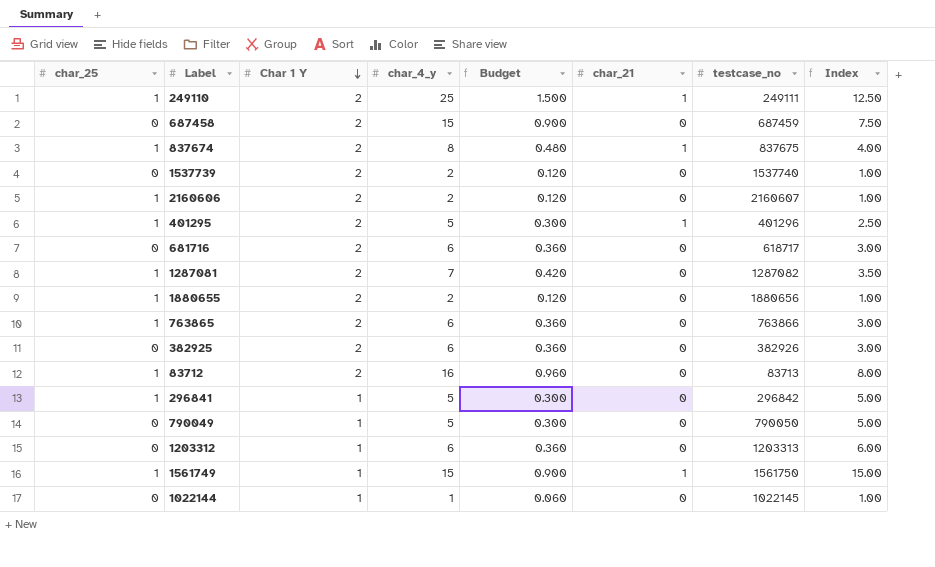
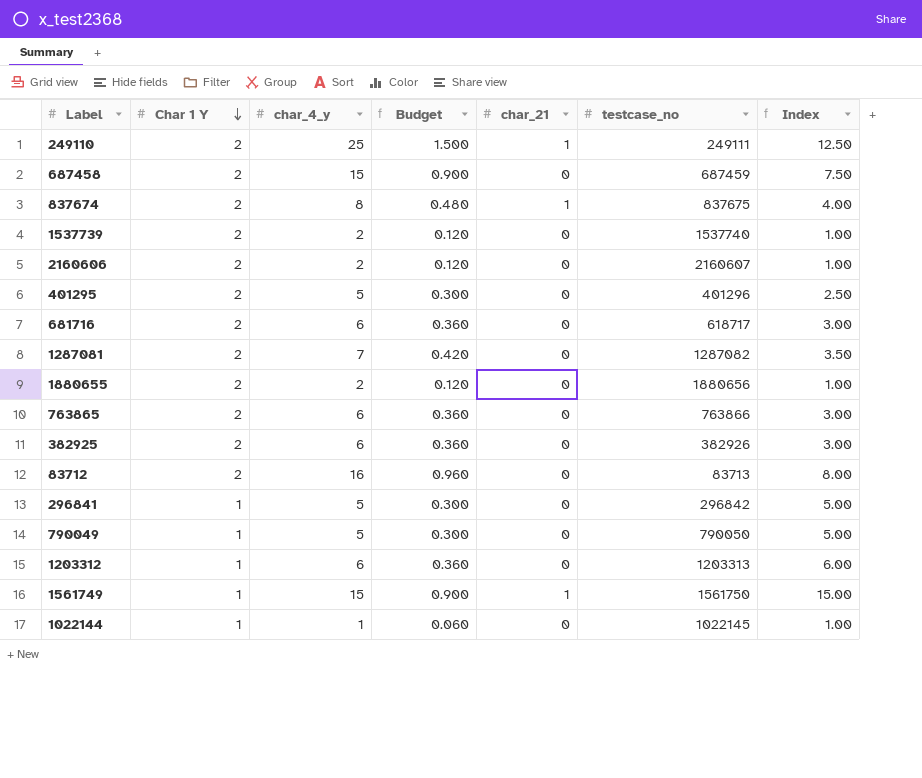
column char_25 | position: 1 -> none
401295 | char_21: 1 -> 0

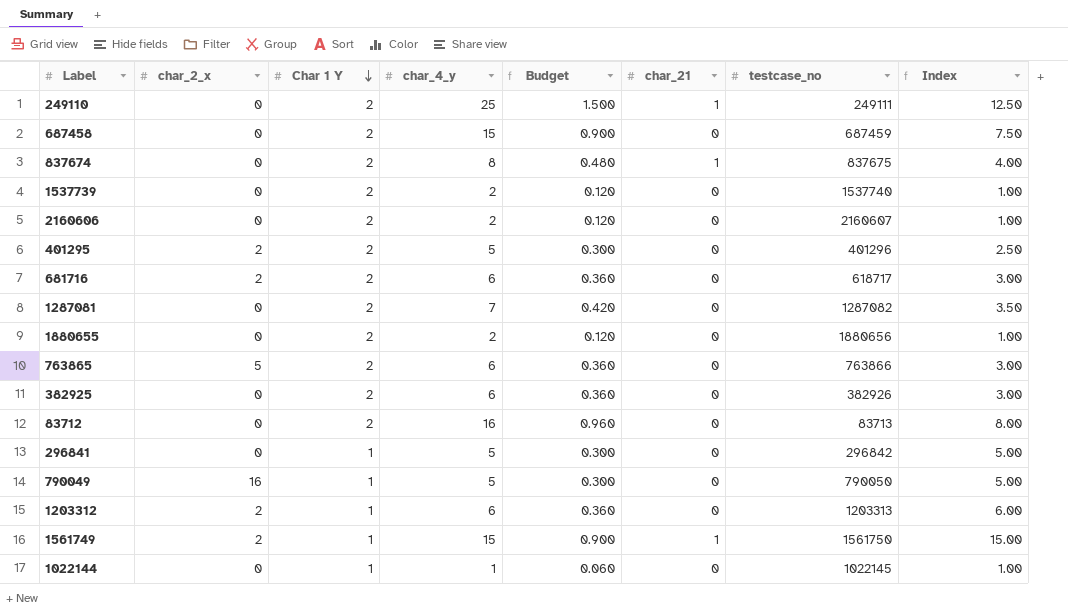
column char_2_x | position: none -> 2

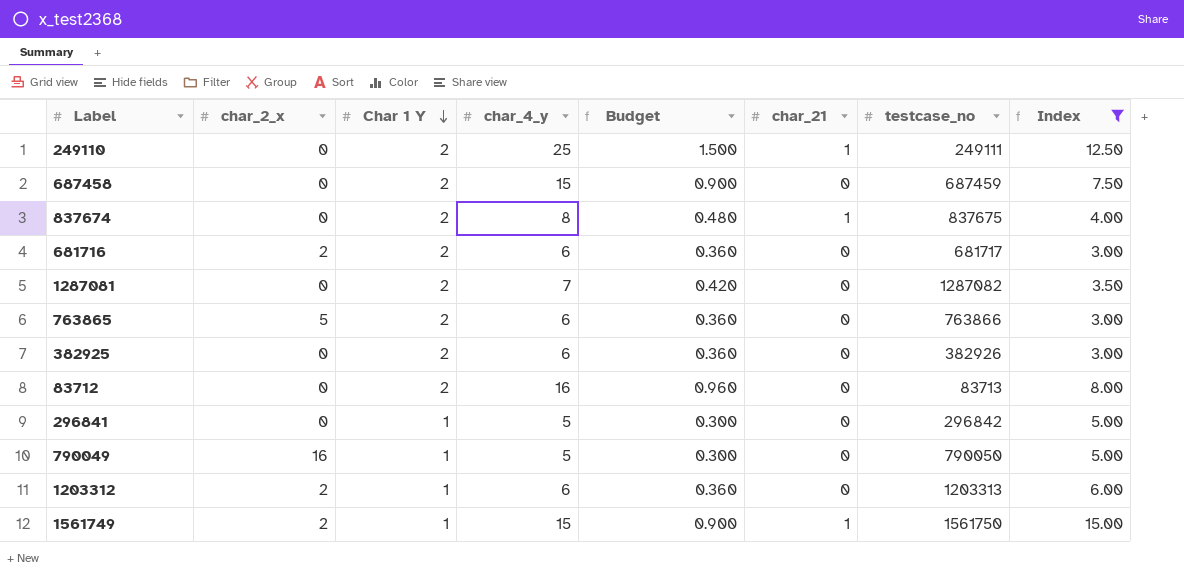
filter: none -> Index >= 3.00
681716 | testcase_no: 618717 -> 681717

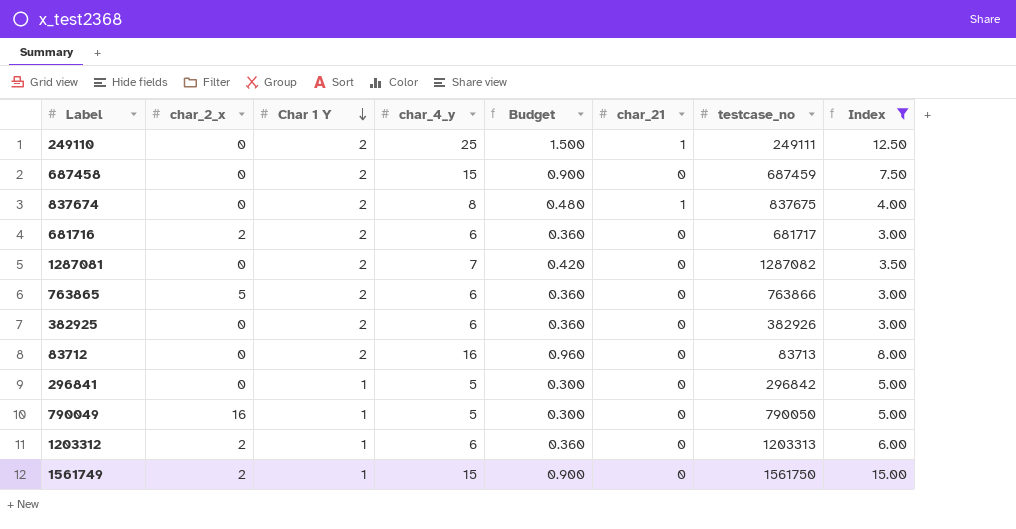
1561749 | char_21: 1 -> 0

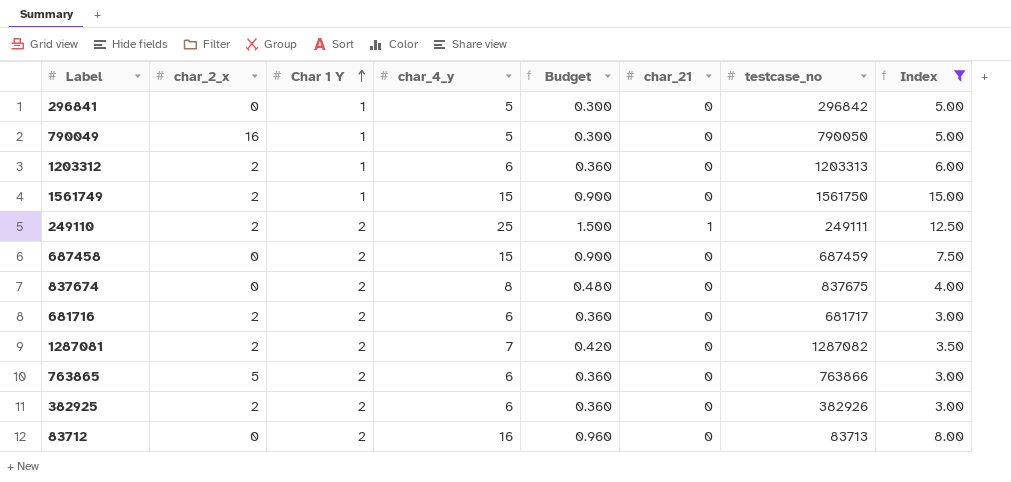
row order: Char 1 Y descending -> Char 1 Y ascending
249110 | char_2_x: 0 -> 2
837674 | char_21: 1 -> 0
1287081 | char_2_x: 0 -> 2
382925 | char_2_x: 0 -> 2

